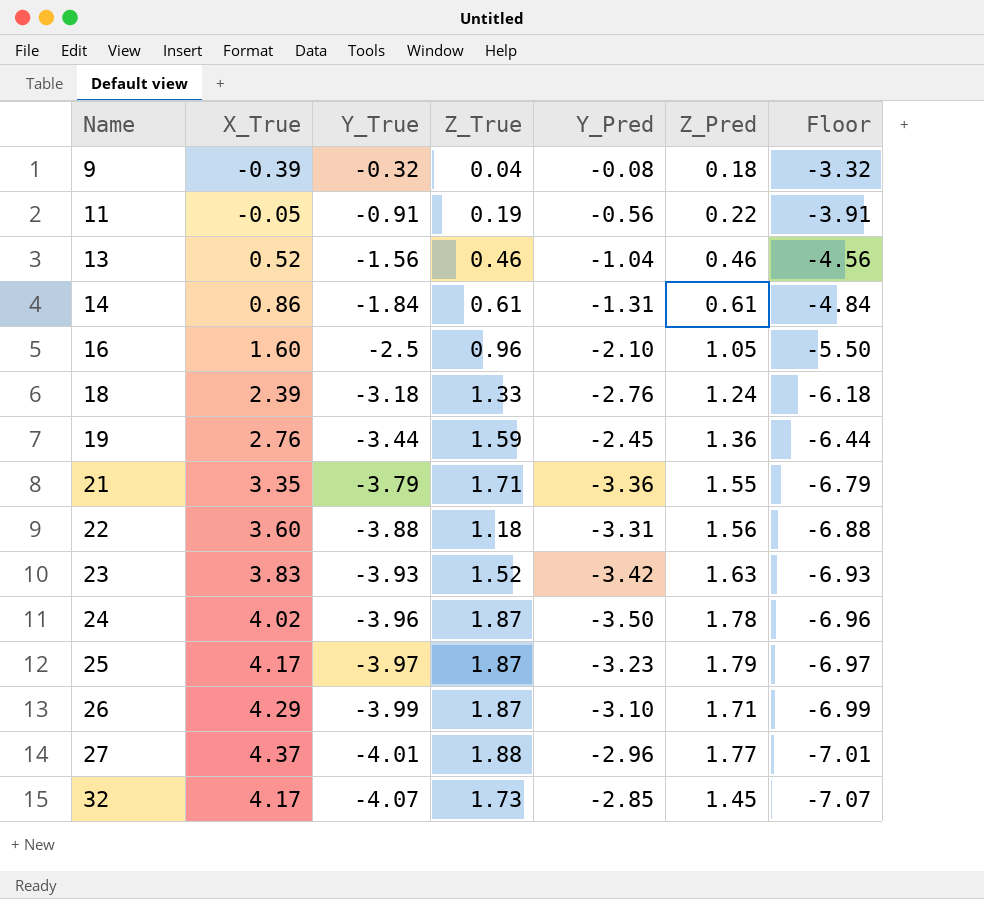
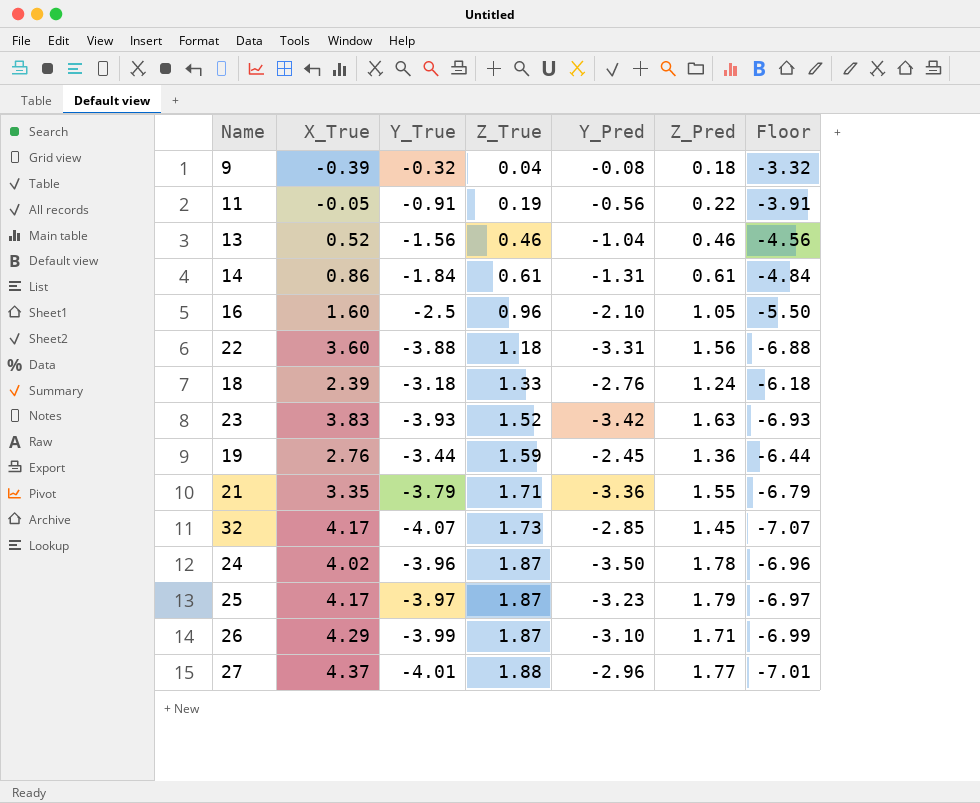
row order: Name ascending -> Z_True ascending

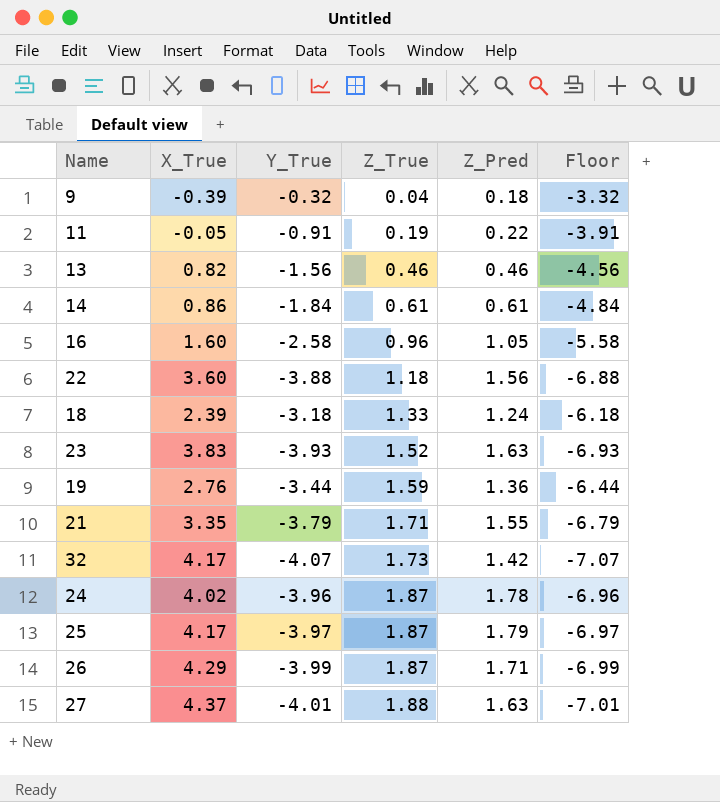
column Y_Pred | position: 5 -> none
13 | X_True: 0.52 -> 0.82
16 | Y_True: -2.5 -> -2.58
16 | Floor: -5.50 -> -5.58
32 | Z_Pred: 1.45 -> 1.42
27 | Z_Pred: 1.77 -> 1.63

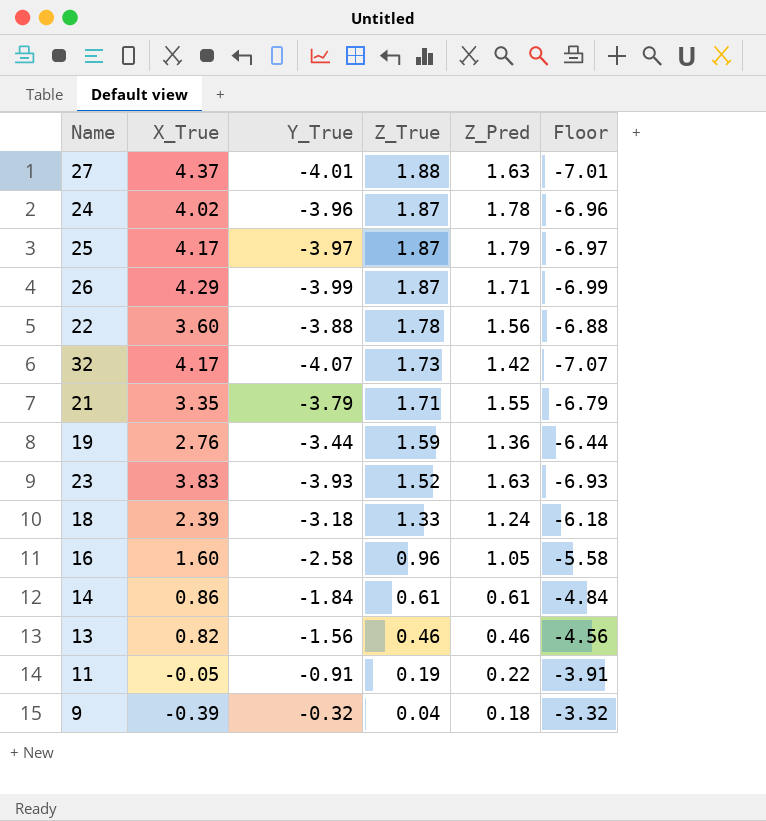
row order: Z_True ascending -> Z_True descending
22 | Z_True: 1.18 -> 1.78

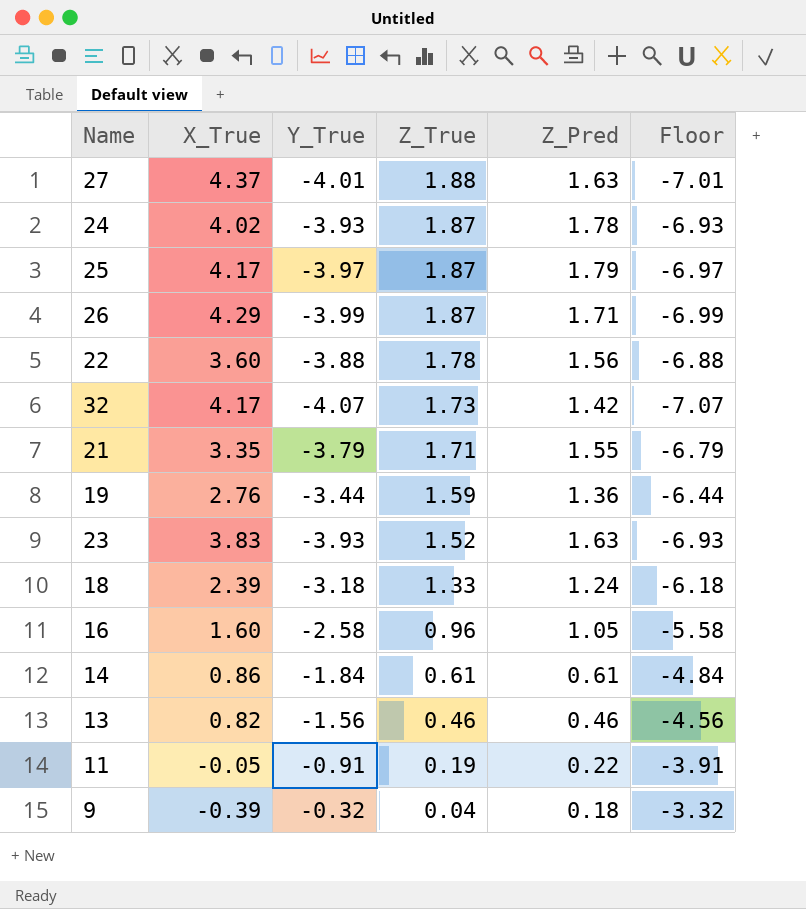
24 | Y_True: -3.96 -> -3.93
24 | Floor: -6.96 -> -6.93

